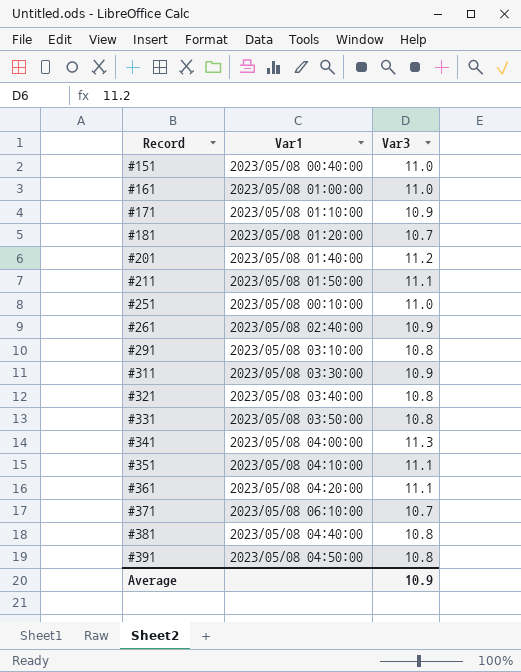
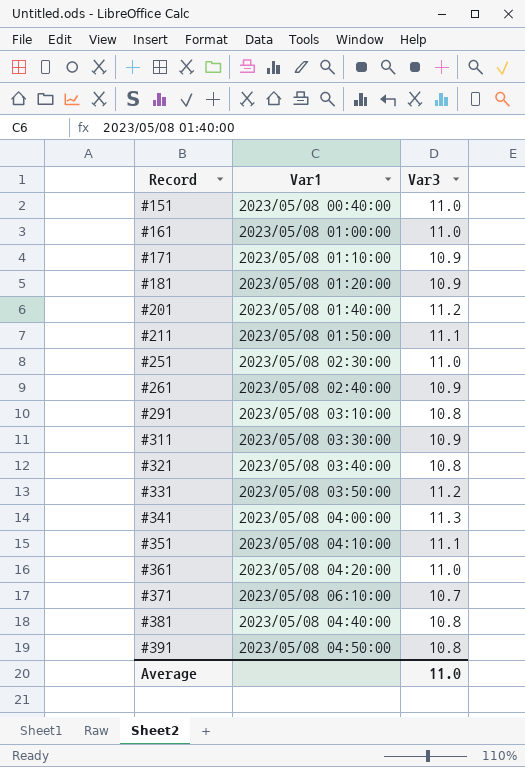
#181 | Var3: 10.7 -> 10.9
#251 | Var1: 2023/05/08 00:10:00 -> 2023/05/08 02:30:00
#331 | Var3: 10.8 -> 11.2
#361 | Var3: 11.1 -> 11.0
Average | Var3: 10.9 -> 11.0

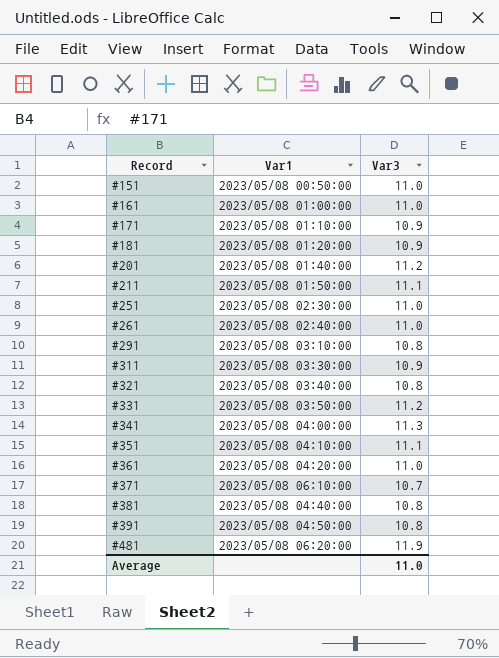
#151 | Var1: 2023/05/08 00:40:00 -> 2023/05/08 00:50:00
#261 | Var3: 10.9 -> 11.0
row #481: none -> 2023/05/08 06:20:00 | 11.9

